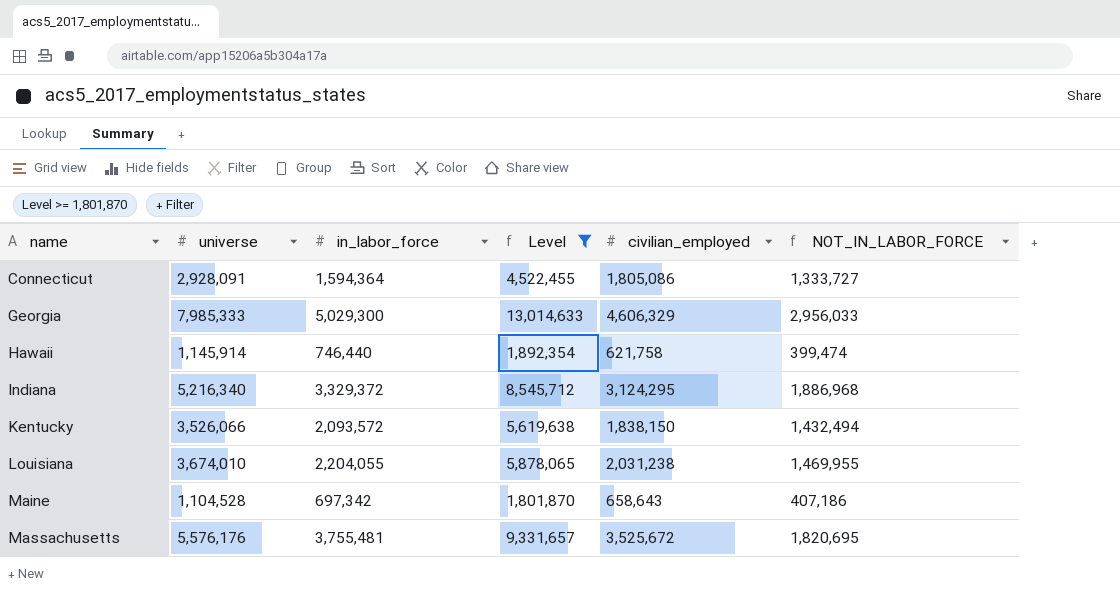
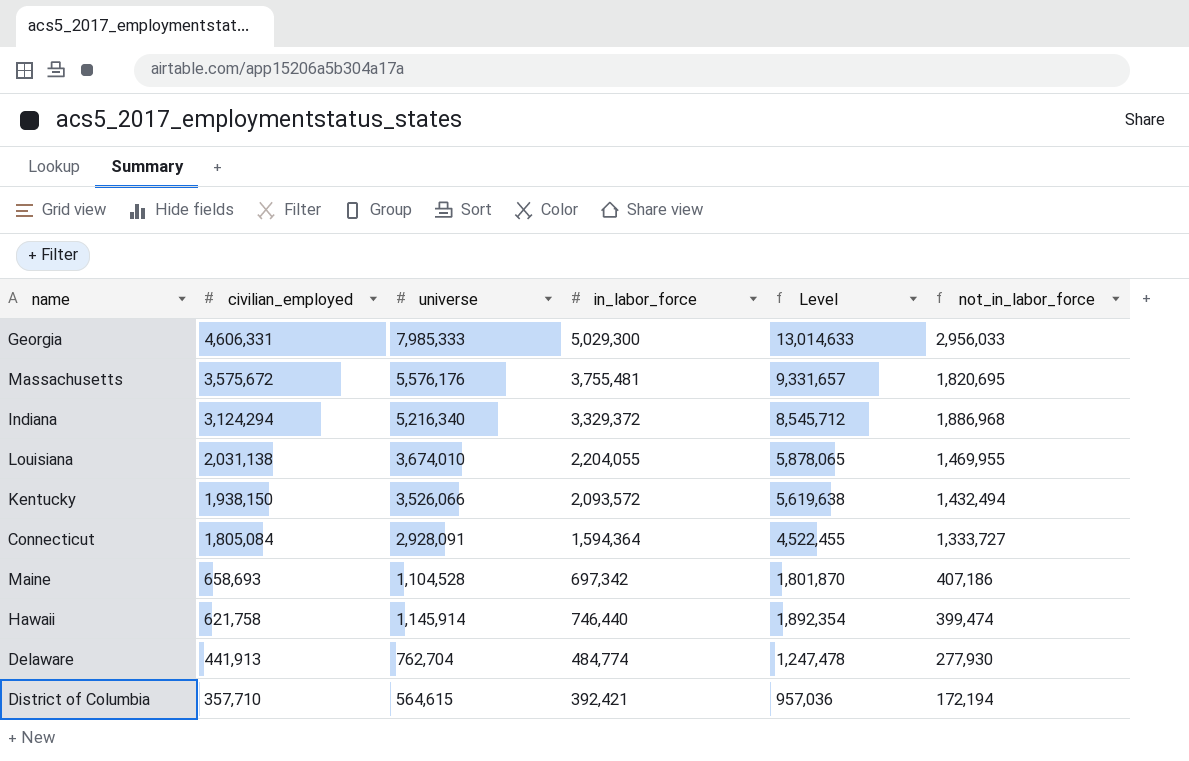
filter: Level >= 1,801,870 -> none
row order: name ascending -> civilian_employed descending
column civilian_employed | position: 5 -> 2
column name: NOT_IN_LABOR_FORCE -> not_in_labor_force
Georgia | civilian_employed: 4,606,329 -> 4,606,331
Massachusetts | civilian_employed: 3,525,672 -> 3,575,672
Indiana | civilian_employed: 3,124,295 -> 3,124,294
Louisiana | civilian_employed: 2,031,238 -> 2,031,138
Kentucky | civilian_employed: 1,838,150 -> 1,938,150
Connecticut | civilian_employed: 1,805,086 -> 1,805,084
Maine | civilian_employed: 658,643 -> 658,693

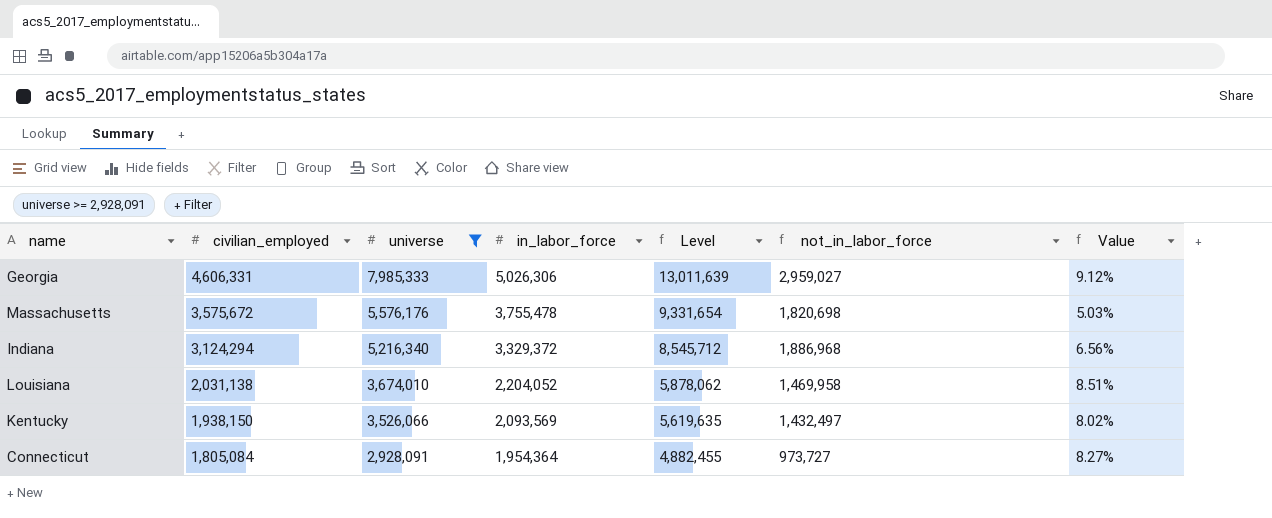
filter: none -> universe >= 2,928,091
column Value | formula: none -> ([in_labor_force] - [civilian_employed]) / [civilian_employed]
Georgia | in_labor_force: 5,029,300 -> 5,026,306
Georgia | Level: 13,014,633 -> 13,011,639
Georgia | not_in_labor_force: 2,956,033 -> 2,959,027
Massachusetts | in_labor_force: 3,755,481 -> 3,755,478
Massachusetts | Level: 9,331,657 -> 9,331,654
Massachusetts | not_in_labor_force: 1,820,695 -> 1,820,698
Louisiana | in_labor_force: 2,204,055 -> 2,204,052
Louisiana | Level: 5,878,065 -> 5,878,062
Louisiana | not_in_labor_force: 1,469,955 -> 1,469,958
Kentucky | in_labor_force: 2,093,572 -> 2,093,569
Kentucky | Level: 5,619,638 -> 5,619,635
Kentucky | not_in_labor_force: 1,432,494 -> 1,432,497
Connecticut | in_labor_force: 1,594,364 -> 1,954,364
Connecticut | Level: 4,522,455 -> 4,882,455
Connecticut | not_in_labor_force: 1,333,727 -> 973,727

